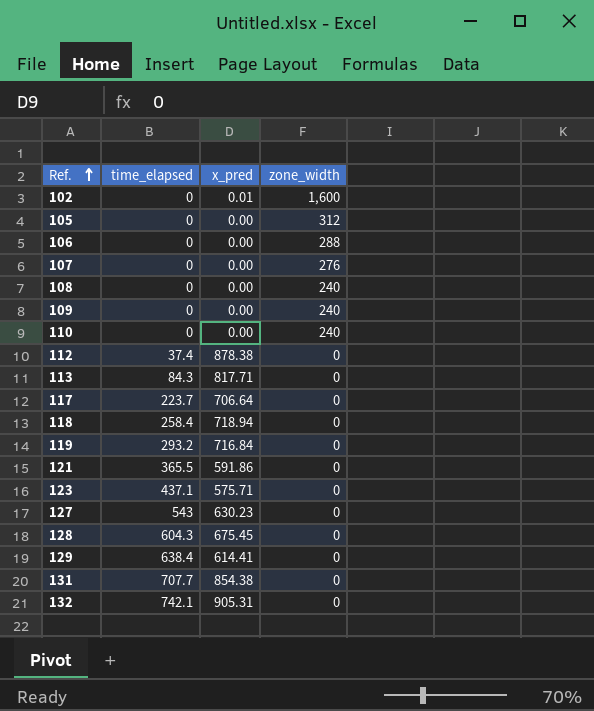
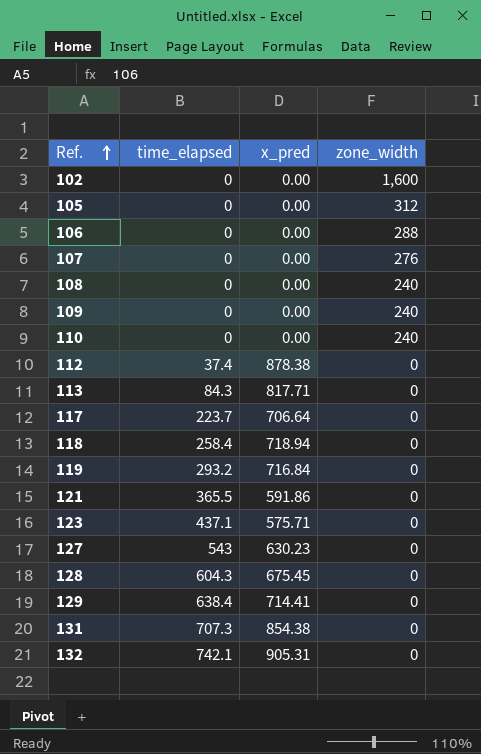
102 | x_pred: 0.01 -> 0.00
129 | x_pred: 614.41 -> 714.41
131 | time_elapsed: 707.7 -> 707.3

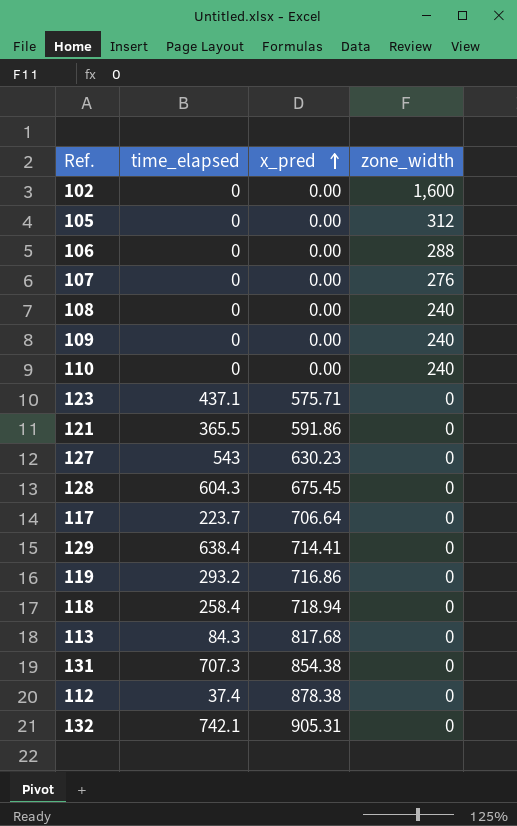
row order: Ref. ascending -> x_pred ascending
119 | x_pred: 716.84 -> 716.86
113 | x_pred: 817.71 -> 817.68

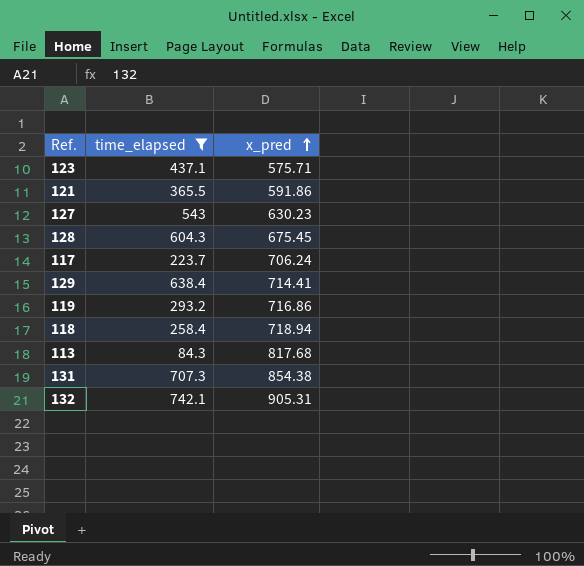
filter: none -> time_elapsed >= 84.3
column zone_width | position: 4 -> none
117 | x_pred: 706.64 -> 706.24

